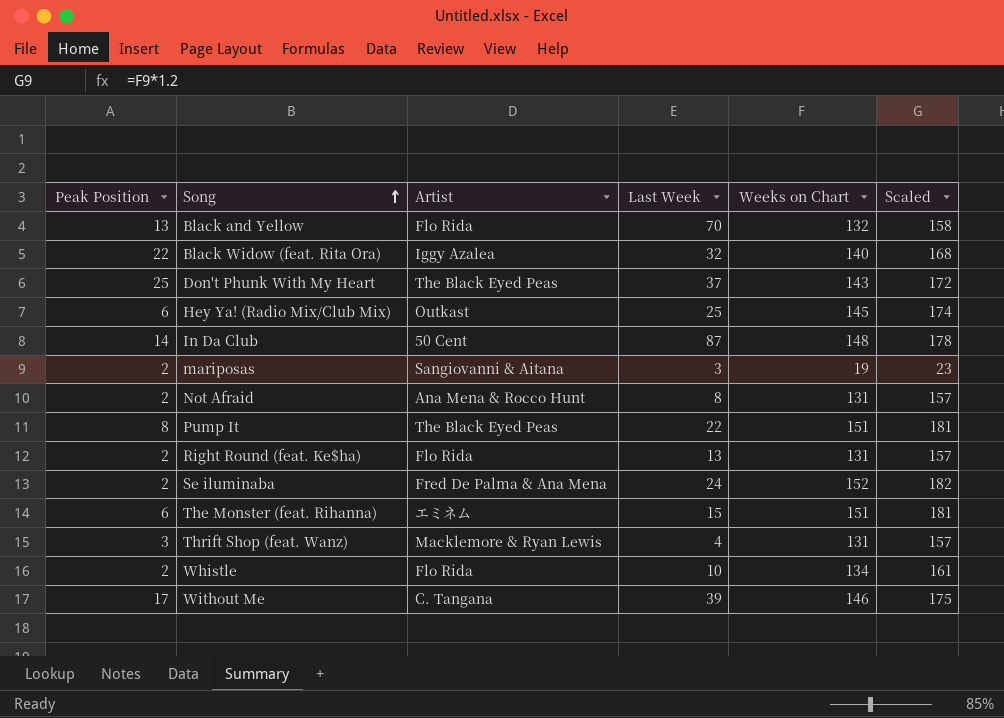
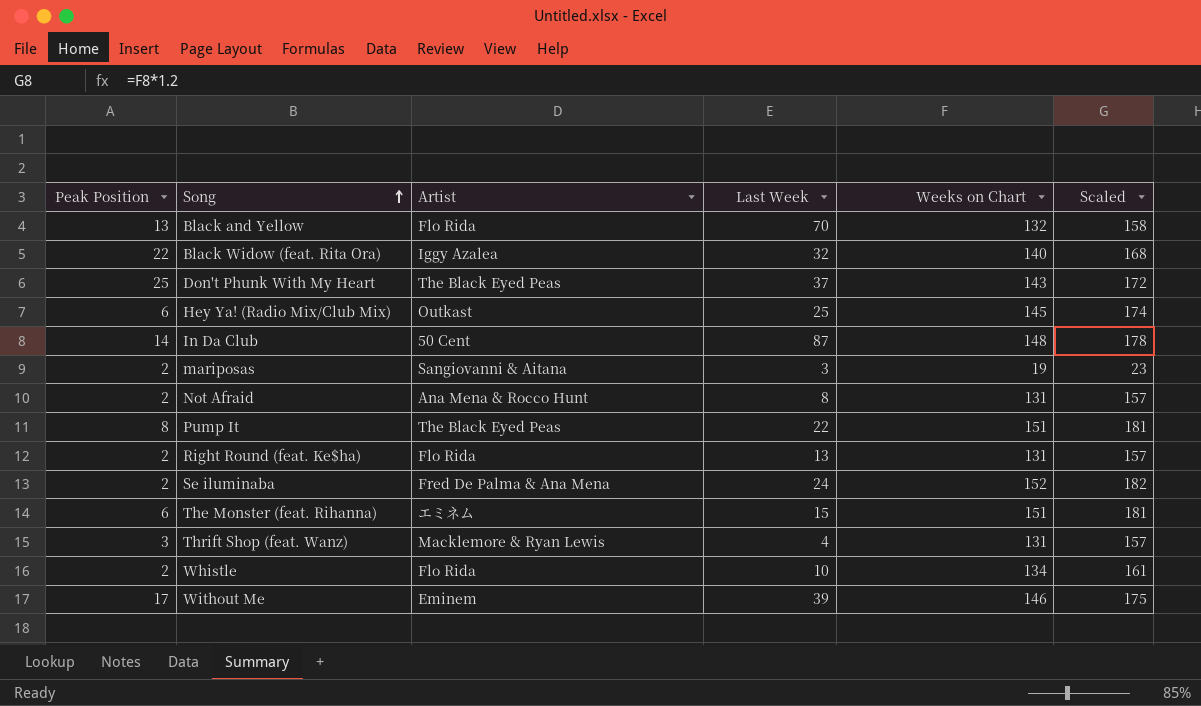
Without Me | Artist: C. Tangana -> Eminem

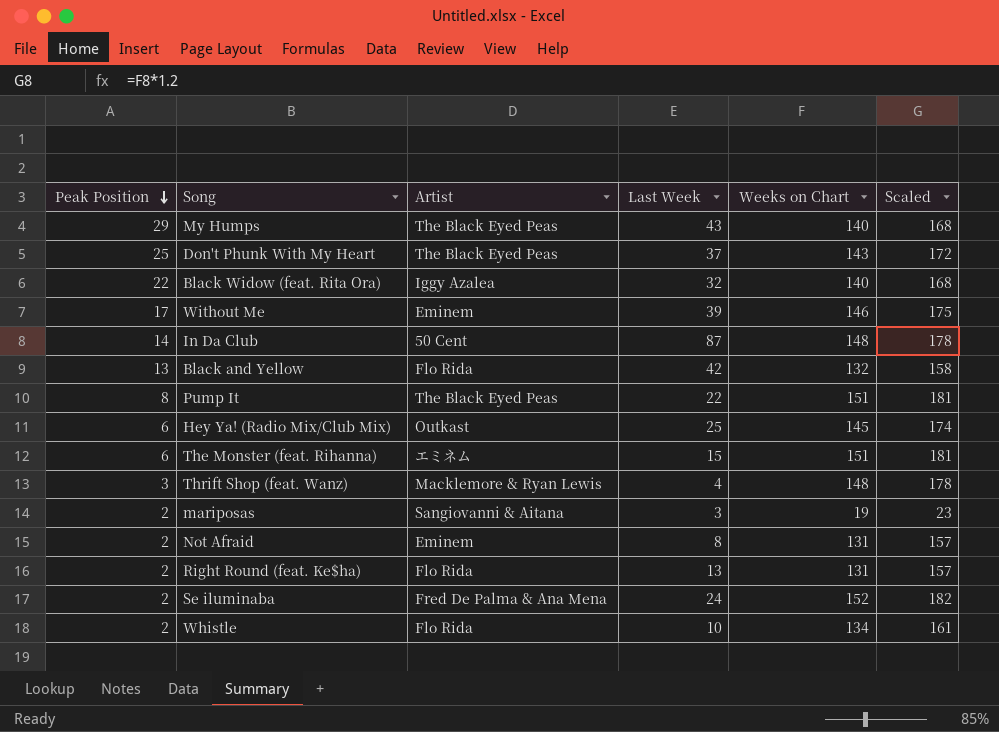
row order: Song ascending -> Peak Position descending
row My Humps: none -> 29 | The Black Eyed Peas | 43 | 140 | 168
Black and Yellow | Last Week: 70 -> 42
Thrift Shop (feat. Wanz) | Weeks on Chart: 131 -> 148
Thrift Shop (feat. Wanz) | Scaled: 157 -> 178
Not Afraid | Artist: Ana Mena & Rocco Hunt -> Eminem

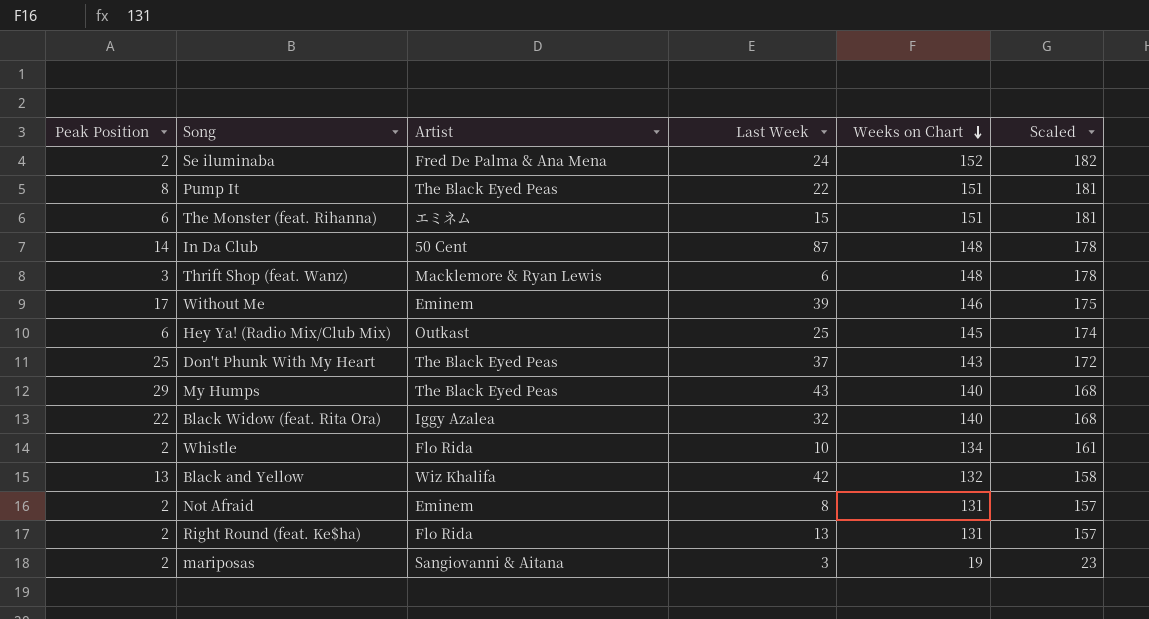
row order: Peak Position descending -> Weeks on Chart descending
Thrift Shop (feat. Wanz) | Last Week: 4 -> 6
Black and Yellow | Artist: Flo Rida -> Wiz Khalifa

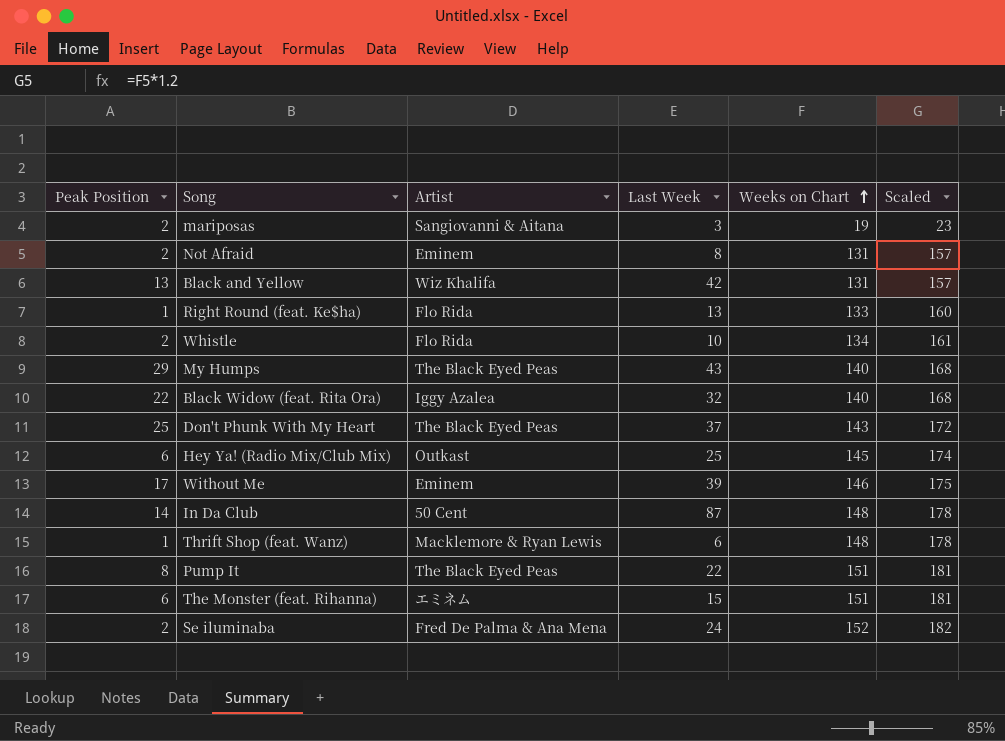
row order: Weeks on Chart descending -> Weeks on Chart ascending
Black and Yellow | Weeks on Chart: 132 -> 131
Black and Yellow | Scaled: 158 -> 157
Right Round (feat. Ke$ha) | Peak Position: 2 -> 1
Right Round (feat. Ke$ha) | Weeks on Chart: 131 -> 133
Right Round (feat. Ke$ha) | Scaled: 157 -> 160
Thrift Shop (feat. Wanz) | Peak Position: 3 -> 1

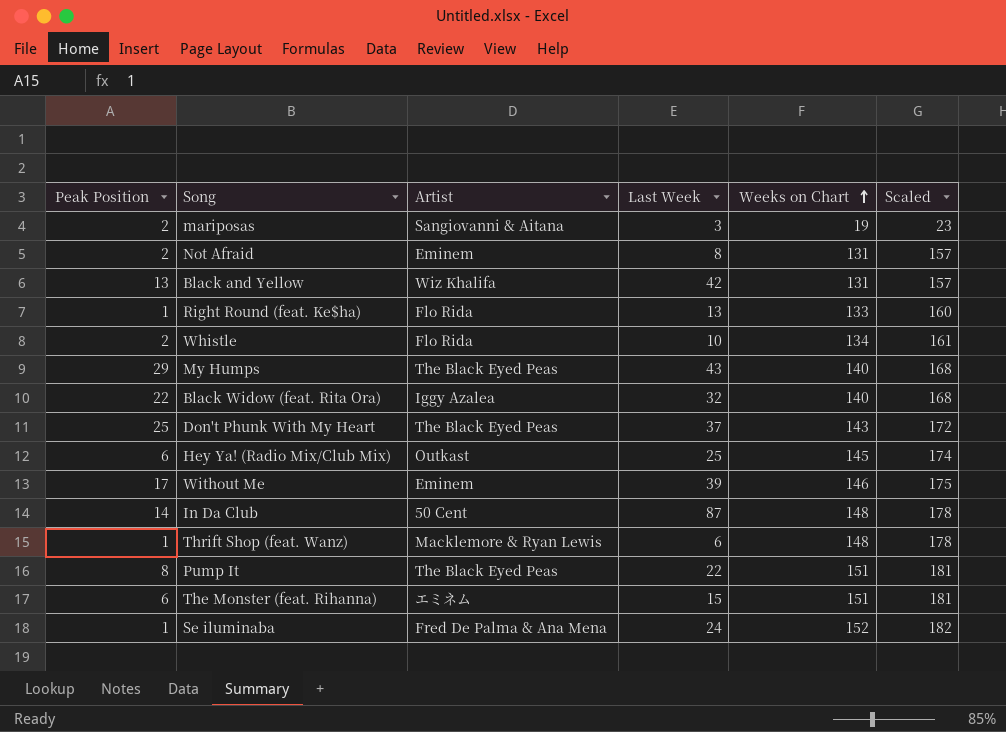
Se iluminaba | Peak Position: 2 -> 1

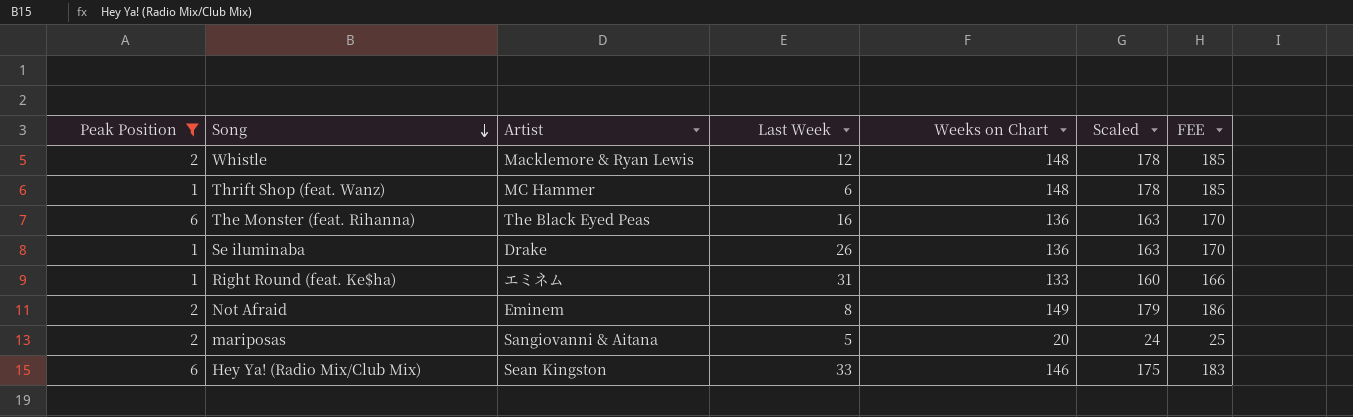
filter: none -> Peak Position <= 6
row order: Weeks on Chart ascending -> Song descending
column FEE | formula: none -> [Weeks on Chart] * 1.25
Whistle | Artist: Flo Rida -> Macklemore & Ryan Lewis
Whistle | Last Week: 10 -> 12
Whistle | Weeks on Chart: 134 -> 148
Whistle | Scaled: 161 -> 178
Thrift Shop (feat. Wanz) | Artist: Macklemore & Ryan Lewis -> MC Hammer
The Monster (feat. Rihanna) | Artist: エミネム -> The Black Eyed Peas
The Monster (feat. Rihanna) | Last Week: 15 -> 16
The Monster (feat. Rihanna) | Weeks on Chart: 151 -> 136
The Monster (feat. Rihanna) | Scaled: 181 -> 163
Se iluminaba | Artist: Fred De Palma & Ana Mena -> Drake
Se iluminaba | Last Week: 24 -> 26
Se iluminaba | Weeks on Chart: 152 -> 136
Se iluminaba | Scaled: 182 -> 163
Right Round (feat. Ke$ha) | Artist: Flo Rida -> エミネム
Right Round (feat. Ke$ha) | Last Week: 13 -> 31
Not Afraid | Weeks on Chart: 131 -> 149
Not Afraid | Scaled: 157 -> 179
mariposas | Last Week: 3 -> 5
mariposas | Weeks on Chart: 19 -> 20
mariposas | Scaled: 23 -> 24
Hey Ya! (Radio Mix/Club Mix) | Artist: Outkast -> Sean Kingston
Hey Ya! (Radio Mix/Club Mix) | Last Week: 25 -> 33
Hey Ya! (Radio Mix/Club Mix) | Weeks on Chart: 145 -> 146
Hey Ya! (Radio Mix/Club Mix) | Scaled: 174 -> 175

